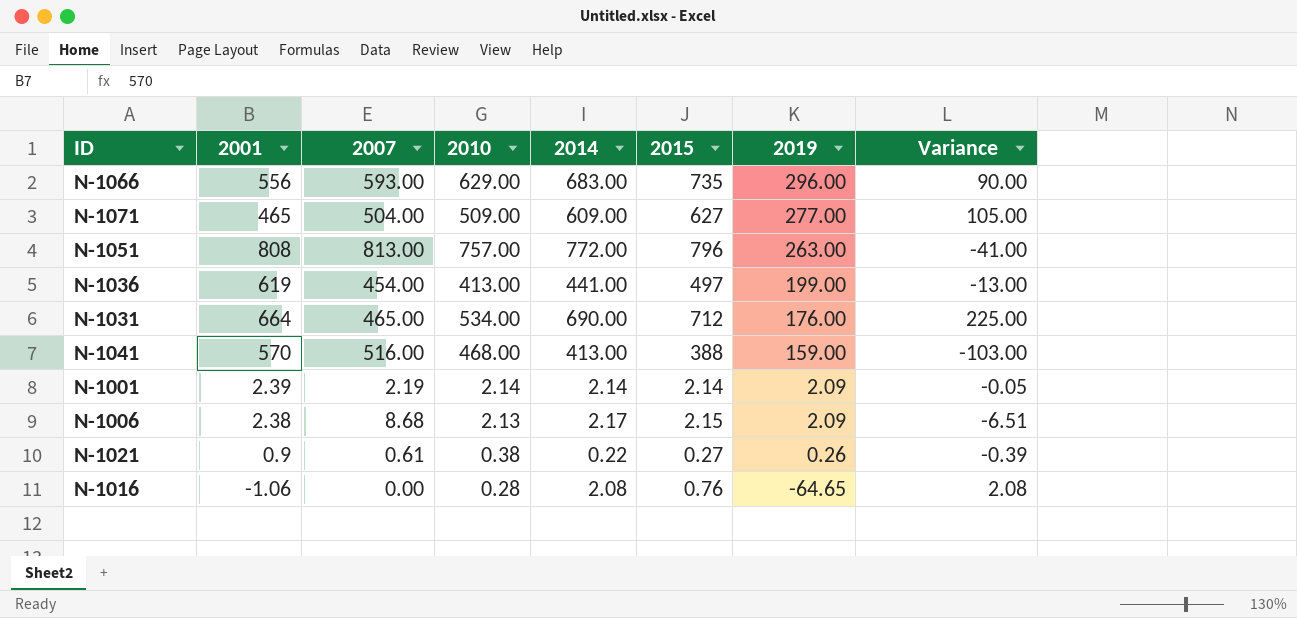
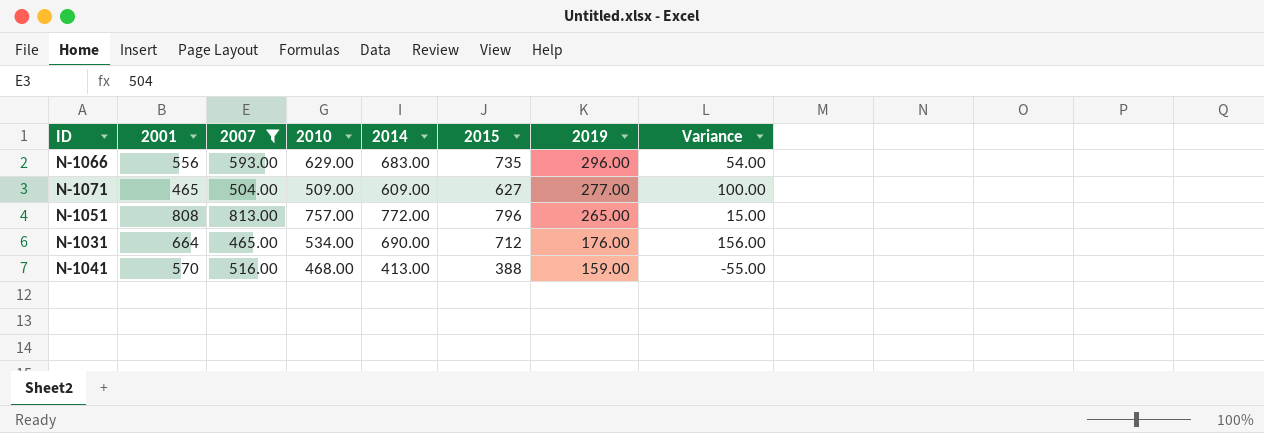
filter: none -> 2007 >= 465.00
column Variance | formula: [2014] - [2007] -> [2014] - [2010]
N-1051 | 2019: 263.00 -> 265.00

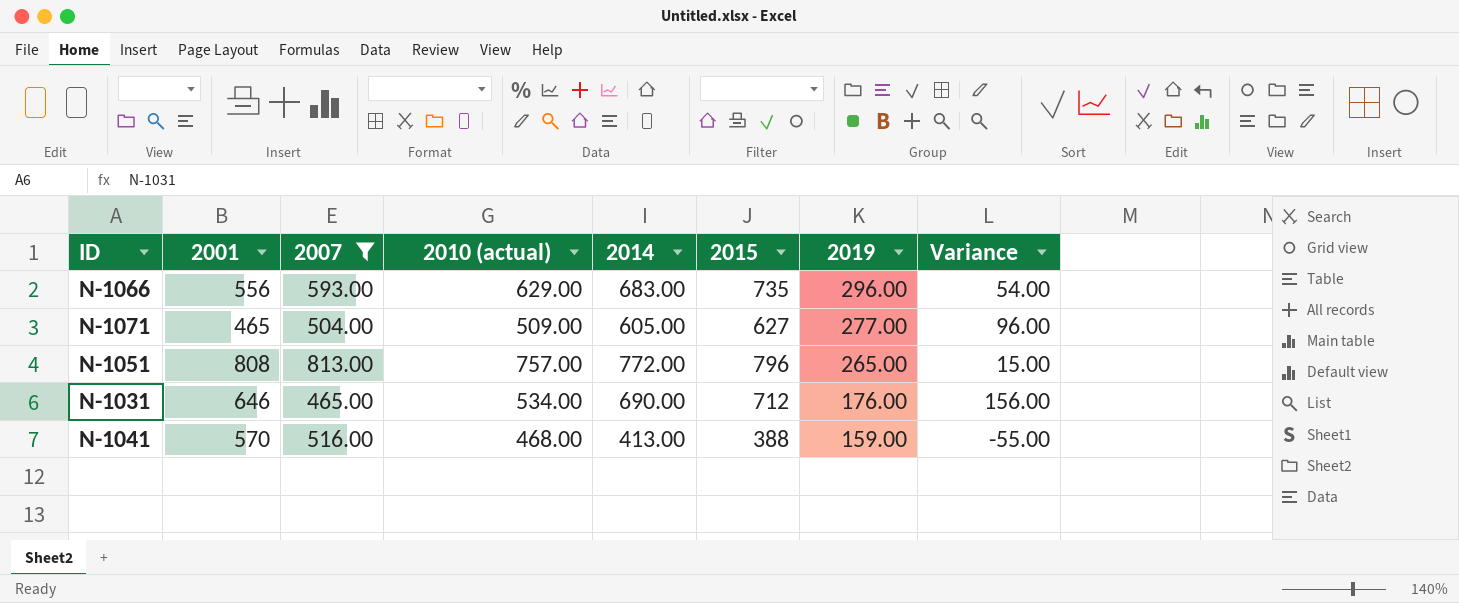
column name: 2010 -> 2010 (actual)
N-1071 | 2014: 609.00 -> 605.00
N-1071 | Variance: 100.00 -> 96.00
N-1031 | 2001: 664 -> 646

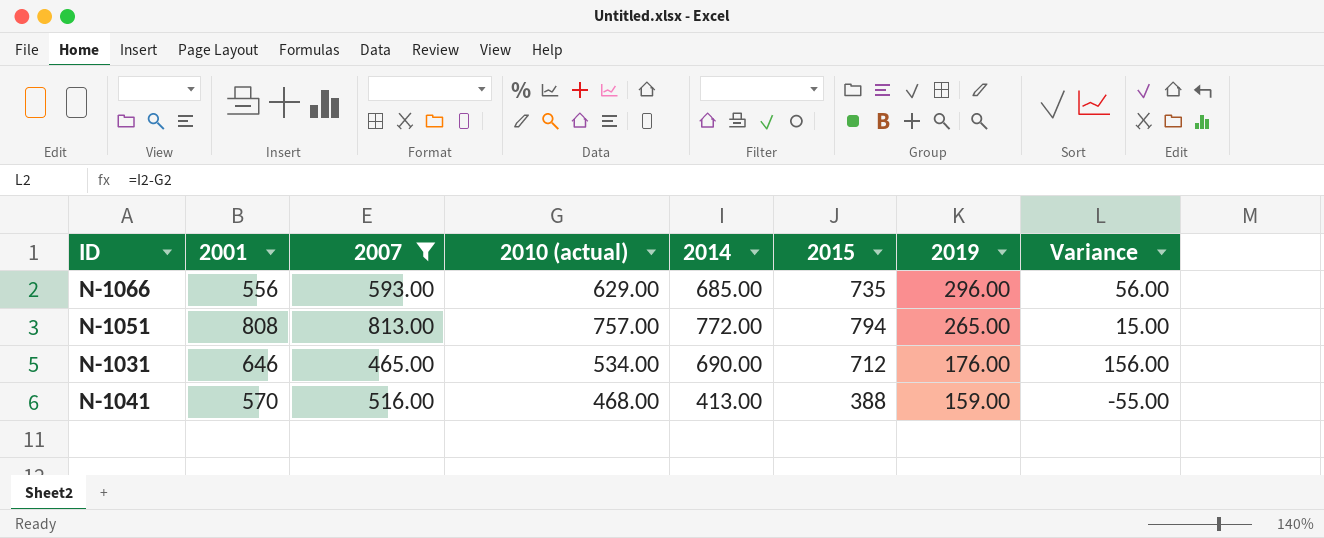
row N-1071: 465 | 504.00 | 509.00 | 605.00 | 627 | 277.00 | 96.00 -> none
N-1066 | 2014: 683.00 -> 685.00
N-1066 | Variance: 54.00 -> 56.00
N-1051 | 2015: 796 -> 794

